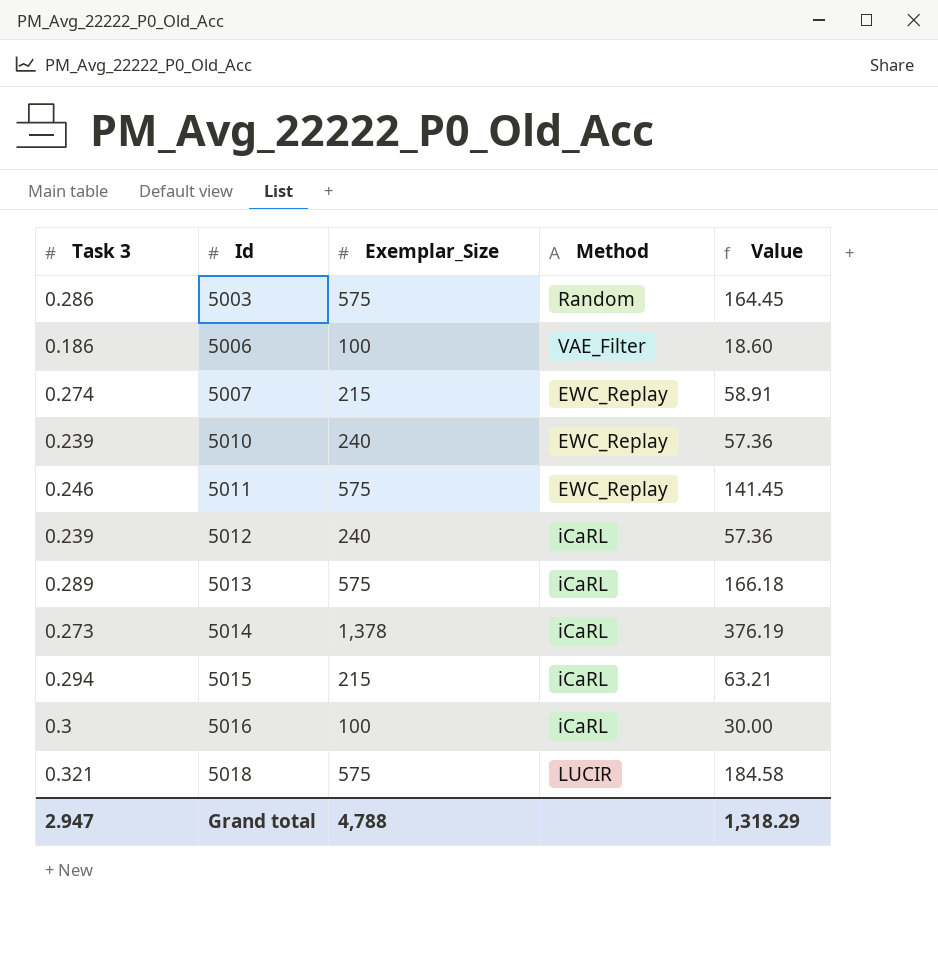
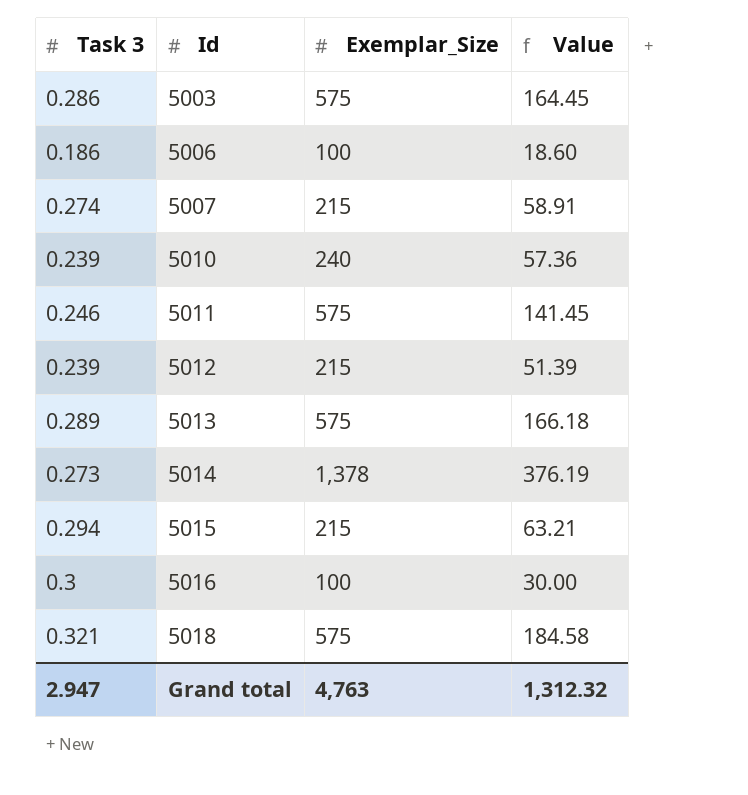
column Method | position: 4 -> none
5012 | Exemplar_Size: 240 -> 215
5012 | Value: 57.36 -> 51.39
Grand total | Exemplar_Size: 4,788 -> 4,763
Grand total | Value: 1,318.29 -> 1,312.32

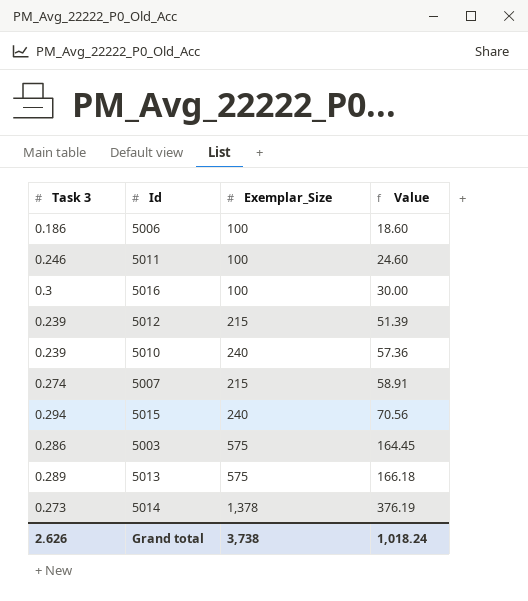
row order: Id ascending -> Value ascending
row 5018: 0.321 | 575 | 184.58 -> none
5011 | Exemplar_Size: 575 -> 100
5011 | Value: 141.45 -> 24.60
5015 | Exemplar_Size: 215 -> 240
5015 | Value: 63.21 -> 70.56
Grand total | Task 3: 2.947 -> 2.626
Grand total | Exemplar_Size: 4,763 -> 3,738
Grand total | Value: 1,312.32 -> 1,018.24

